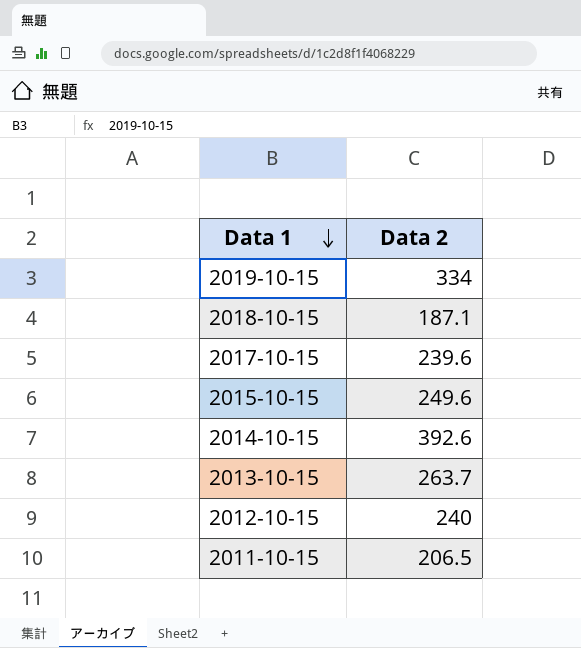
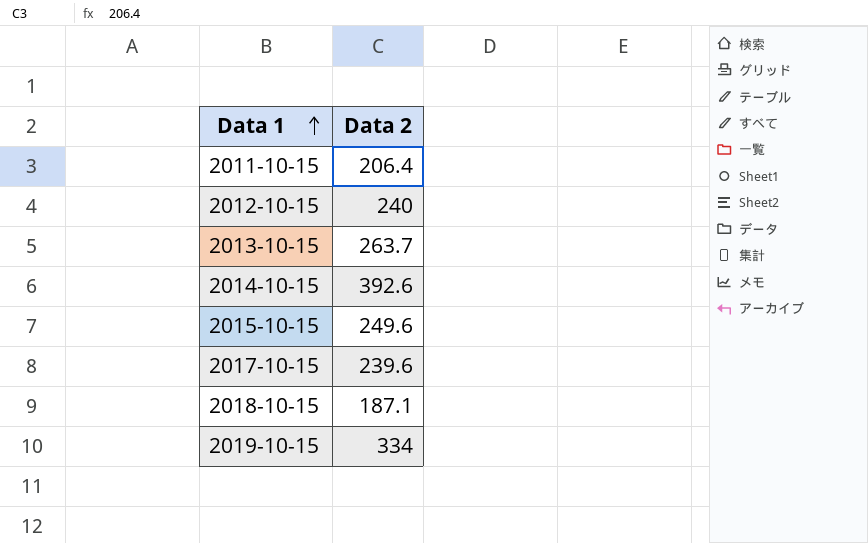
row order: Data 1 descending -> Data 1 ascending
2011-10-15 | Data 2: 206.5 -> 206.4

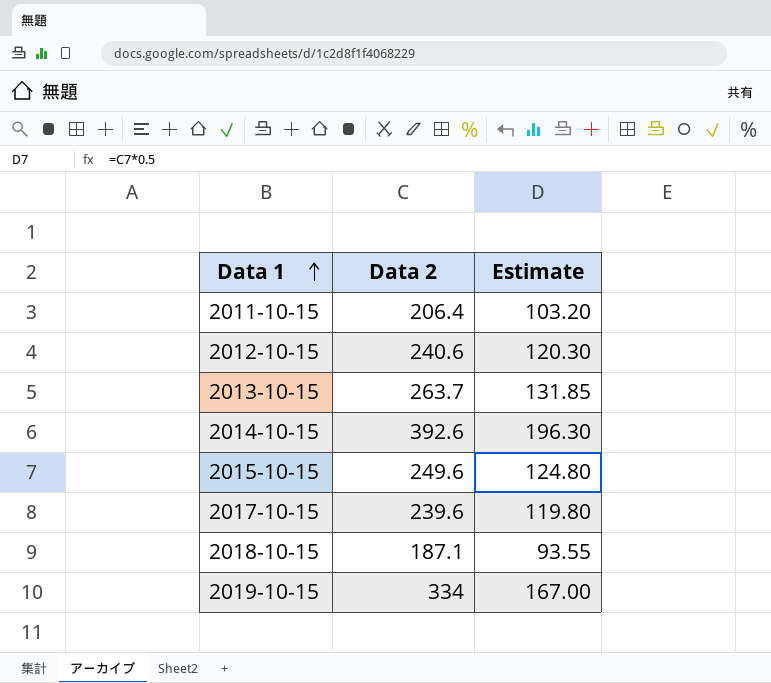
column Estimate | formula: none -> [Data 2] * 0.5
2012-10-15 | Data 2: 240 -> 240.6

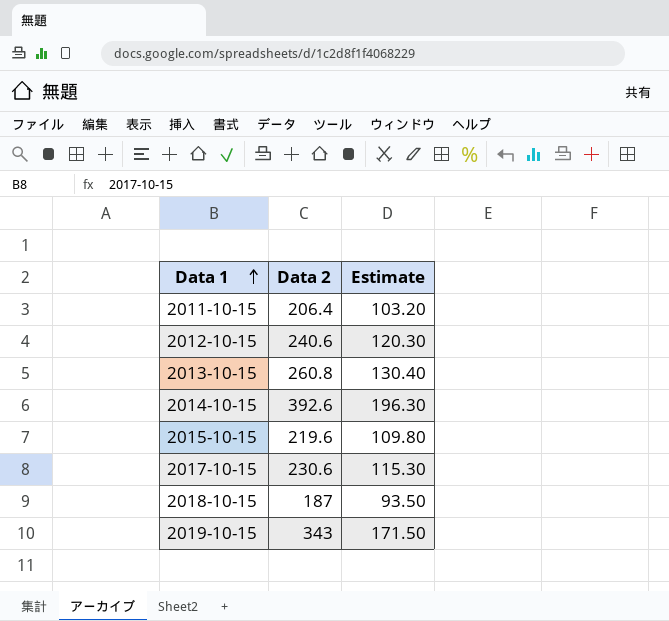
2013-10-15 | Data 2: 263.7 -> 260.8
2013-10-15 | Estimate: 131.85 -> 130.40
2015-10-15 | Data 2: 249.6 -> 219.6
2015-10-15 | Estimate: 124.80 -> 109.80
2017-10-15 | Data 2: 239.6 -> 230.6
2017-10-15 | Estimate: 119.80 -> 115.30
2018-10-15 | Data 2: 187.1 -> 187
2018-10-15 | Estimate: 93.55 -> 93.50
2019-10-15 | Data 2: 334 -> 343
2019-10-15 | Estimate: 167.00 -> 171.50

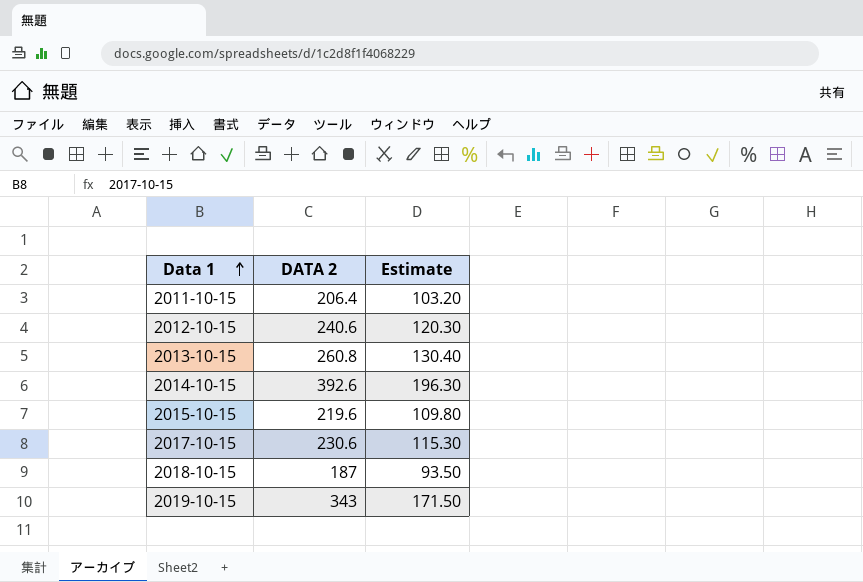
column name: Data 2 -> DATA 2

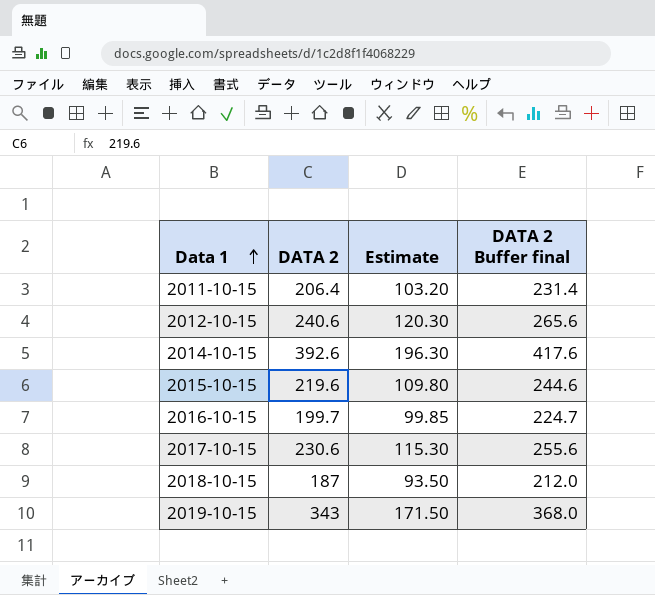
column DATA 2 Buffer final | formula: none -> [DATA 2] + 25
row 2013-10-15: 260.8 | 130.40 -> none
row 2016-10-15: none -> 199.7 | 99.85 | 224.7

